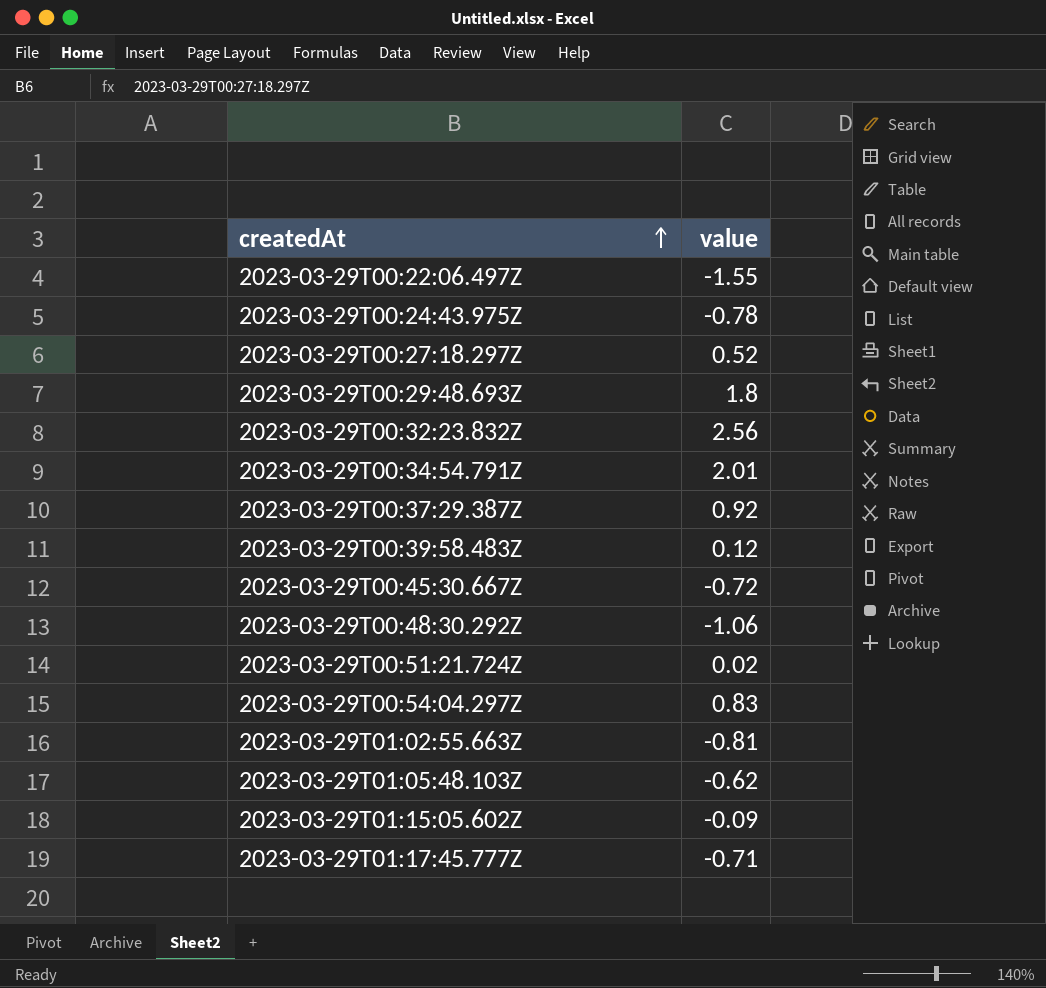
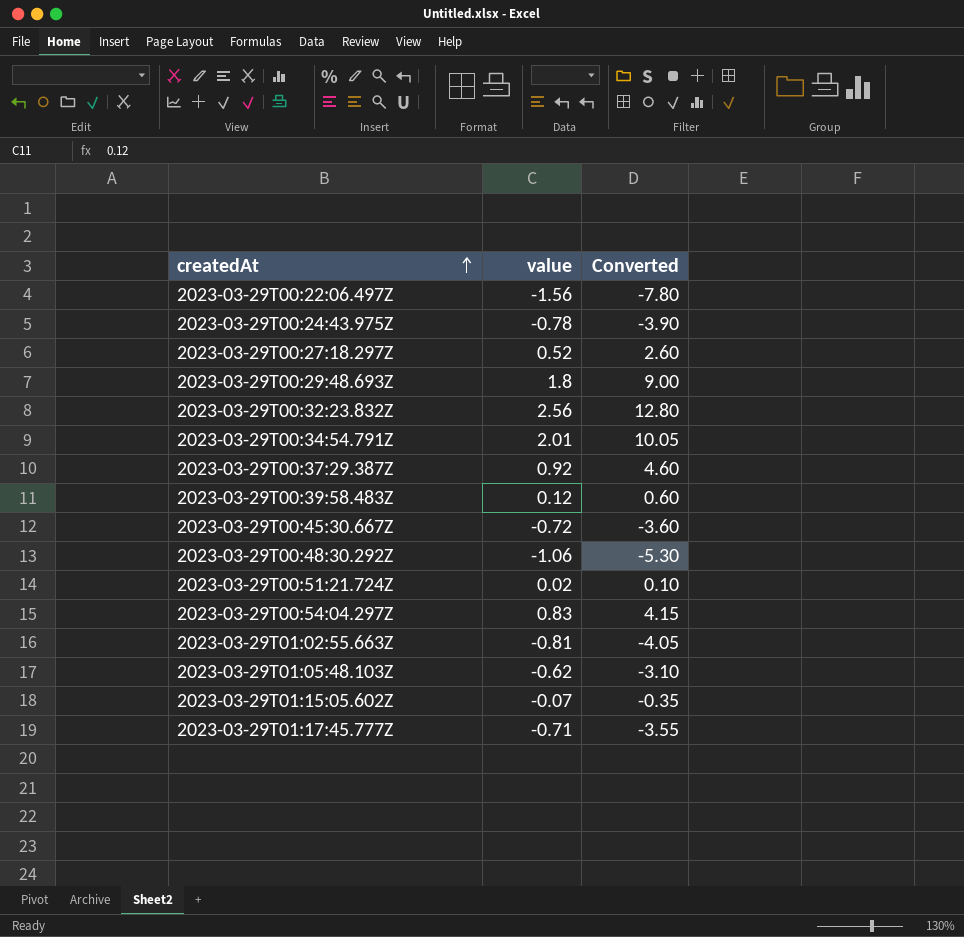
column Converted | formula: none -> [value] * 5
2023-03-29T00:22:06.497Z | value: -1.55 -> -1.56
2023-03-29T01:15:05.602Z | value: -0.09 -> -0.07

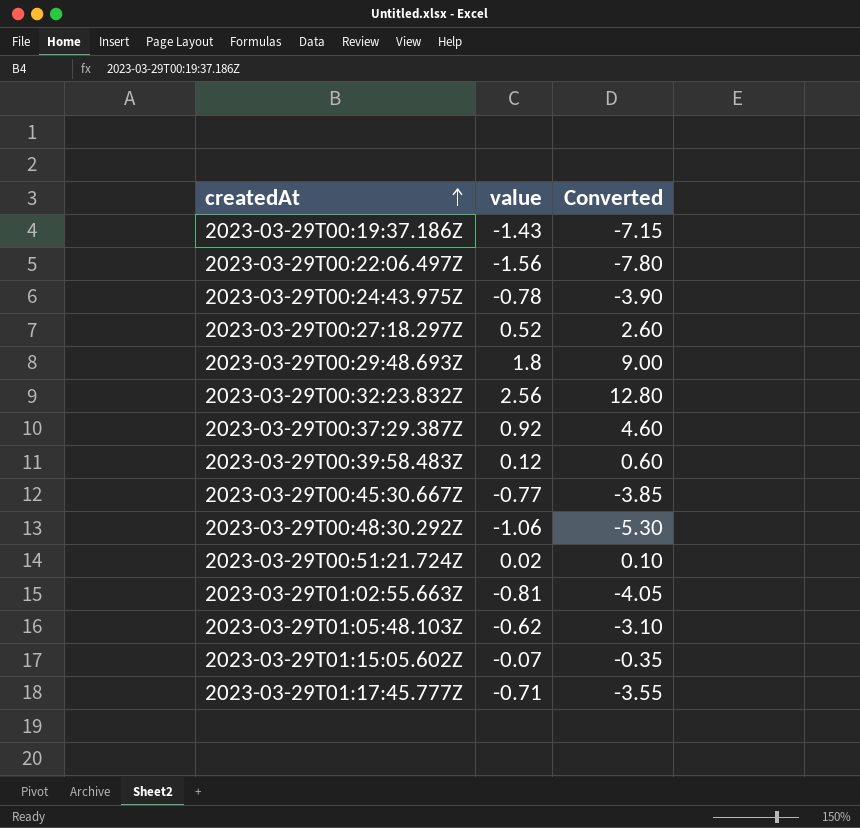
row 2023-03-29T00:34:54.791Z: 2.01 | 10.05 -> none
row 2023-03-29T00:54:04.297Z: 0.83 | 4.15 -> none
row 2023-03-29T00:19:37.186Z: none -> -1.43 | -7.15
2023-03-29T00:45:30.667Z | value: -0.72 -> -0.77
2023-03-29T00:45:30.667Z | Converted: -3.60 -> -3.85

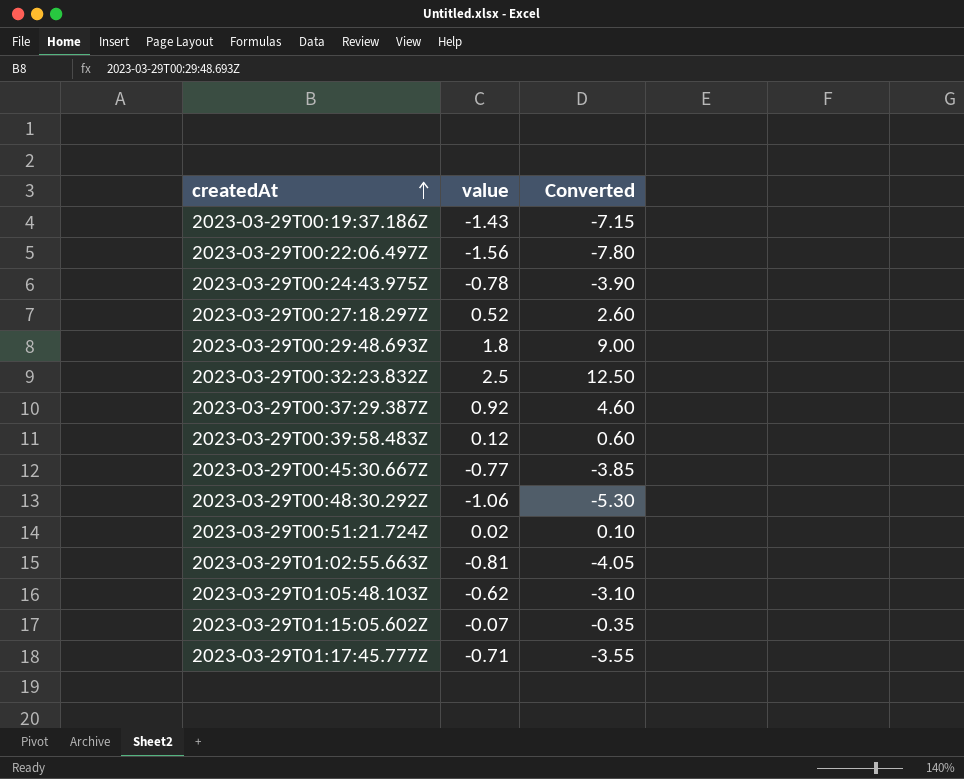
2023-03-29T00:32:23.832Z | value: 2.56 -> 2.5
2023-03-29T00:32:23.832Z | Converted: 12.80 -> 12.50

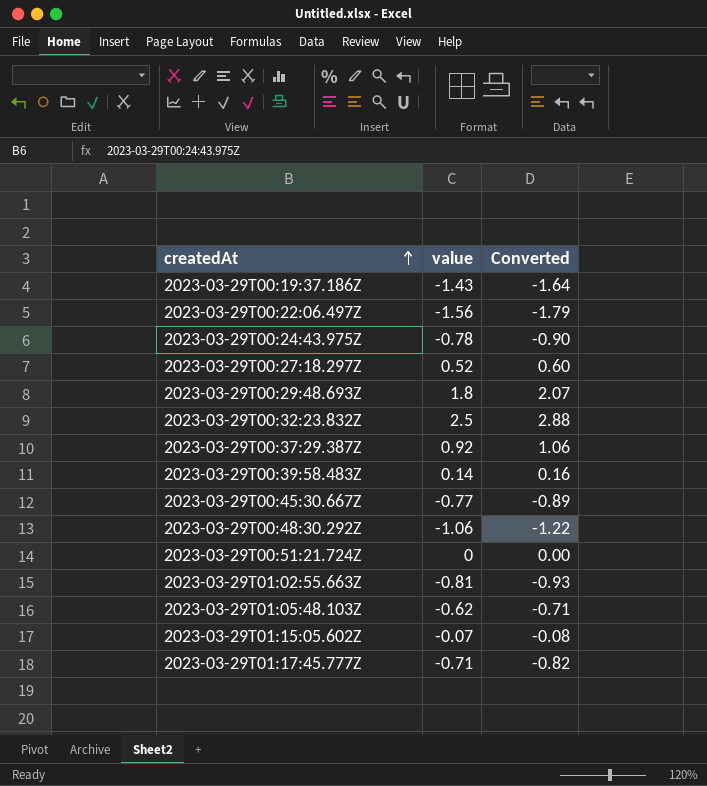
column Converted | formula: [value] * 5 -> [value] * 1.15
2023-03-29T00:39:58.483Z | value: 0.12 -> 0.14
2023-03-29T00:51:21.724Z | value: 0.02 -> 0

